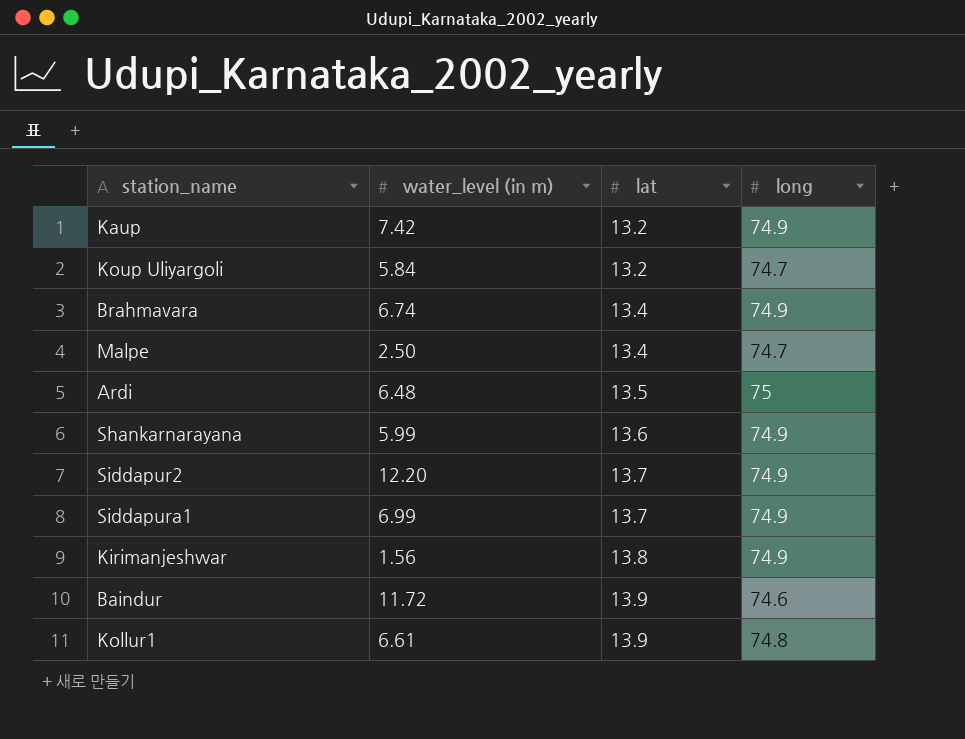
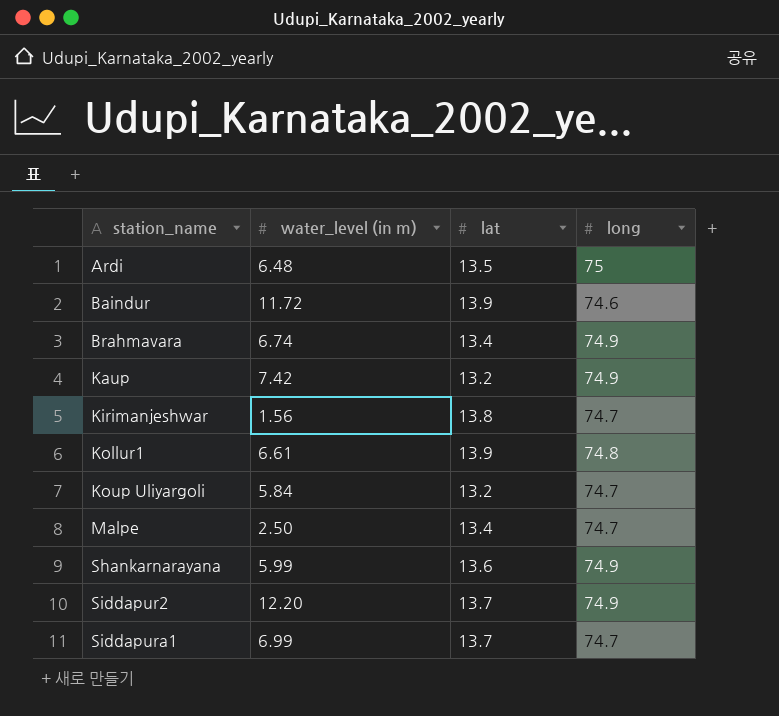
row order: lat ascending -> station_name ascending
Kirimanjeshwar | long: 74.9 -> 74.7
Siddapura1 | long: 74.9 -> 74.7

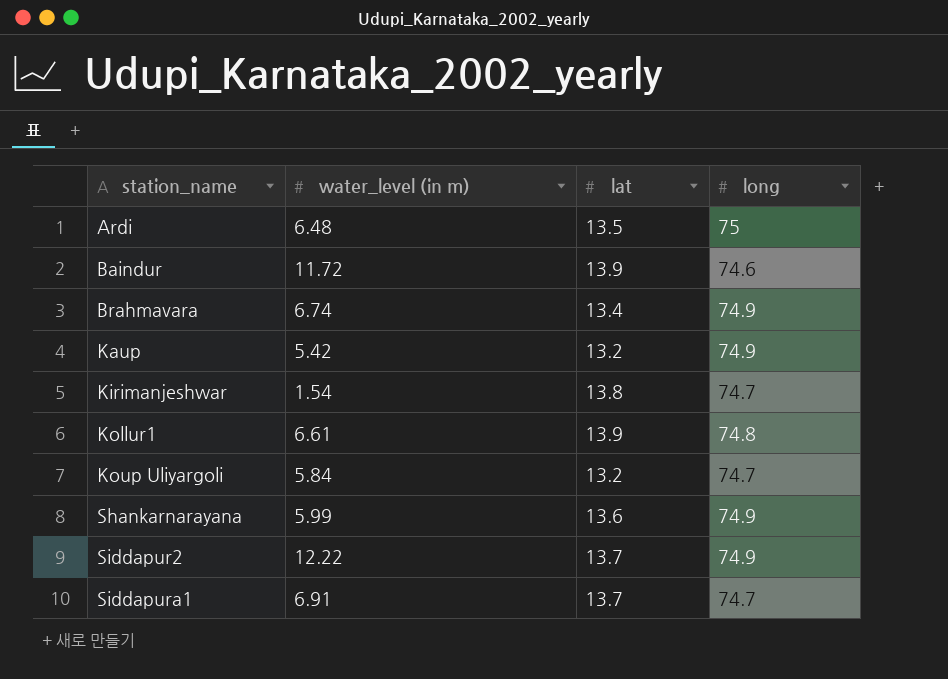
row Malpe: 2.50 | 13.4 | 74.7 -> none
Kaup | water_level (in m): 7.42 -> 5.42
Kirimanjeshwar | water_level (in m): 1.56 -> 1.54
Siddapur2 | water_level (in m): 12.20 -> 12.22
Siddapura1 | water_level (in m): 6.99 -> 6.91

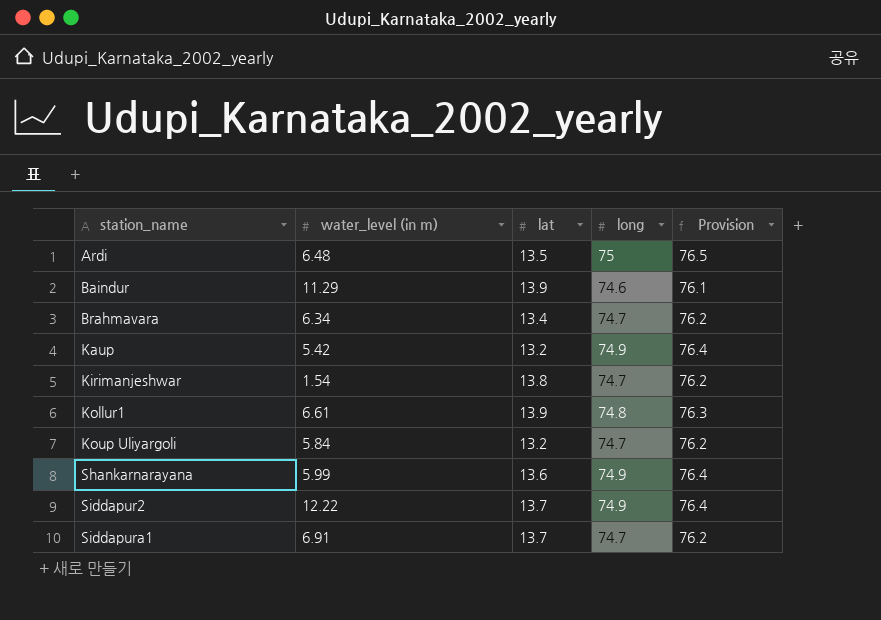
column Provision | formula: none -> [long] * 1.02
Baindur | water_level (in m): 11.72 -> 11.29
Brahmavara | water_level (in m): 6.74 -> 6.34
Brahmavara | long: 74.9 -> 74.7

